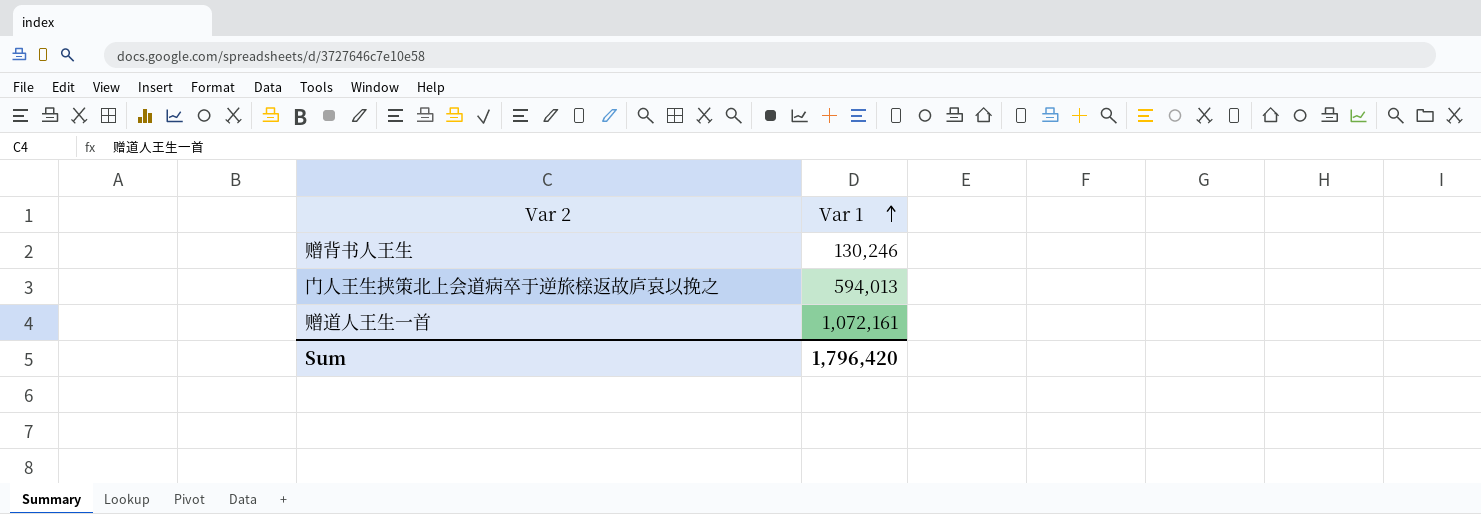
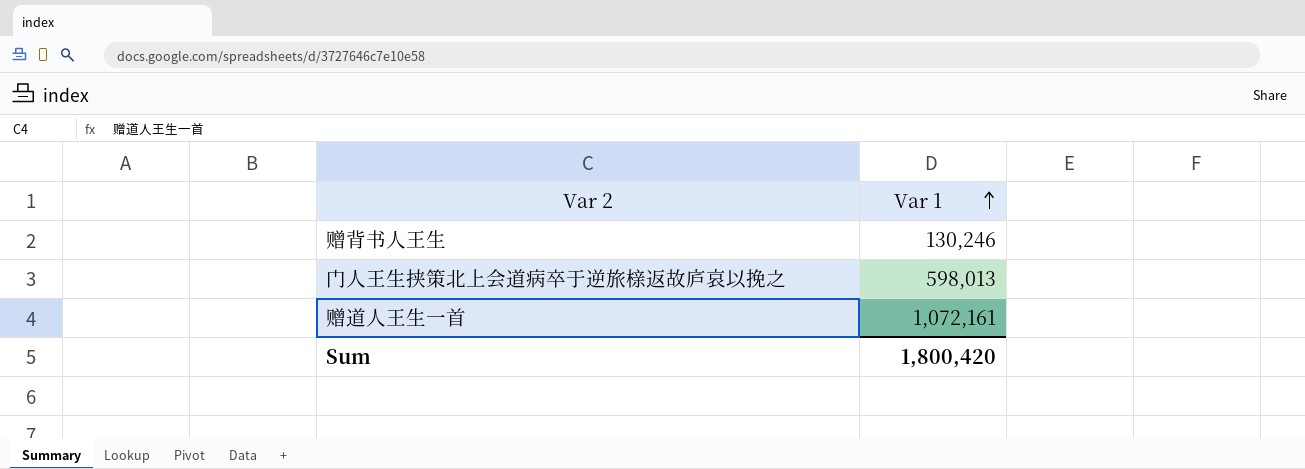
门人王生挟策北上会道病卒于逆旅榇返故庐哀以挽之 | Var 1: 594,013 -> 598,013
Sum | Var 1: 1,796,420 -> 1,800,420

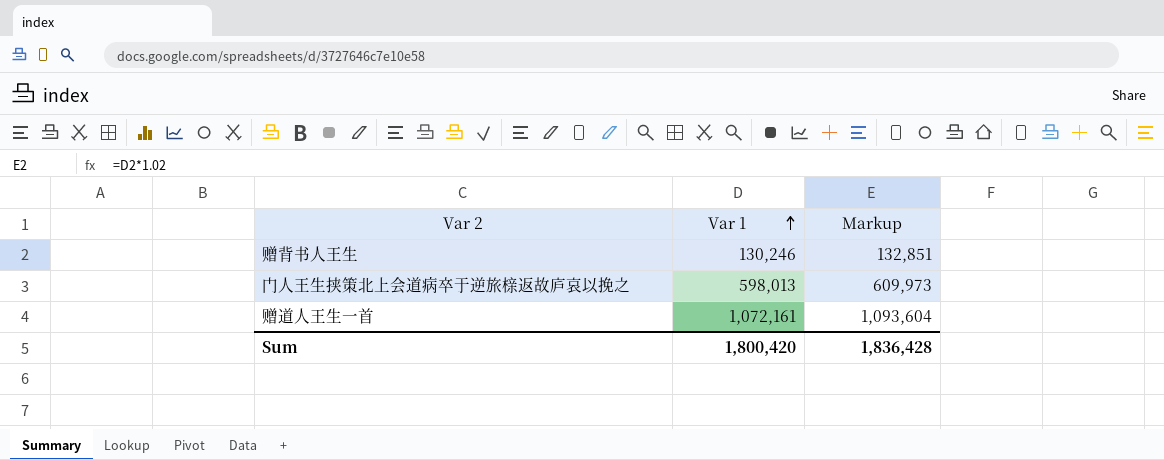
column Markup | formula: none -> [Var 1] * 1.02

